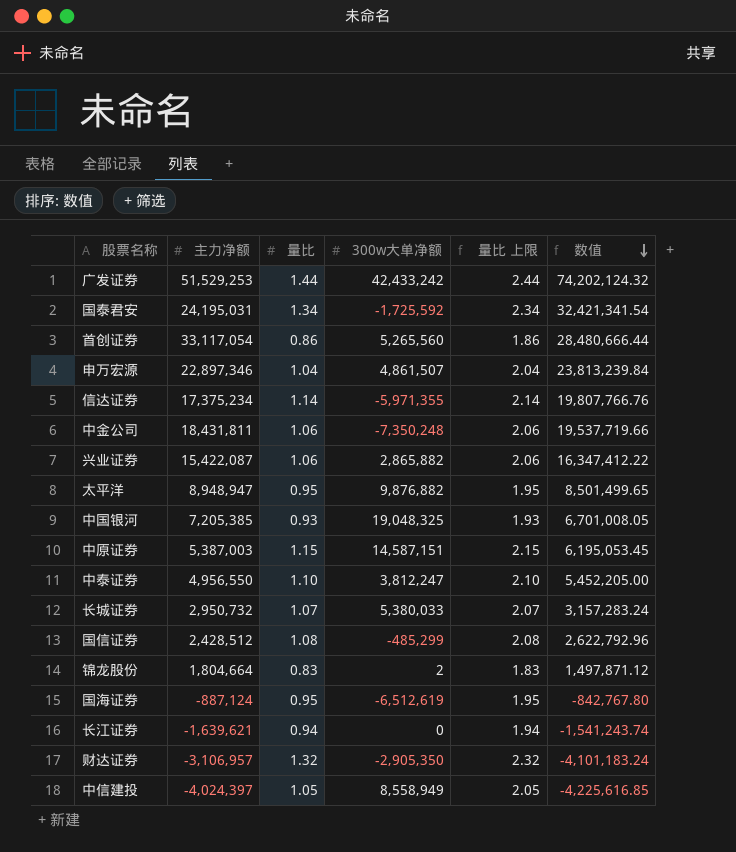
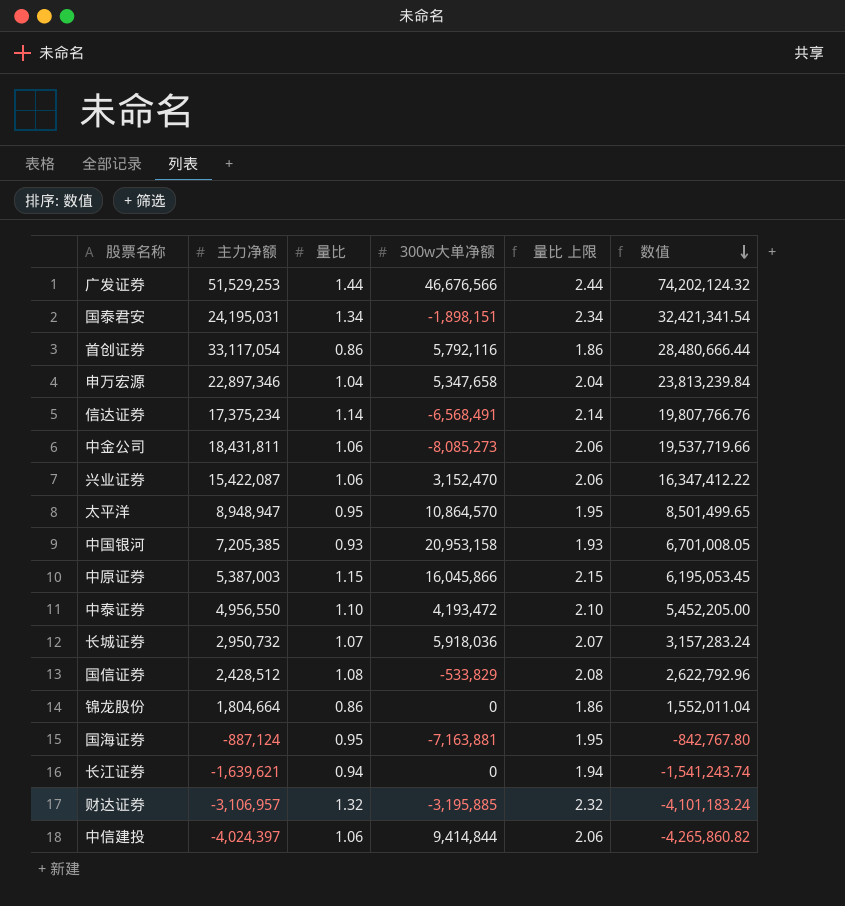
广发证券 | 300w大单净额: 42,433,242 -> 46,676,566
国泰君安 | 300w大单净额: -1,725,592 -> -1,898,151
首创证券 | 300w大单净额: 5,265,560 -> 5,792,116
申万宏源 | 300w大单净额: 4,861,507 -> 5,347,658
信达证券 | 300w大单净额: -5,971,355 -> -6,568,491
中金公司 | 300w大单净额: -7,350,248 -> -8,085,273
兴业证券 | 300w大单净额: 2,865,882 -> 3,152,470
太平洋 | 300w大单净额: 9,876,882 -> 10,864,570
中国银河 | 300w大单净额: 19,048,325 -> 20,953,158
中原证券 | 300w大单净额: 14,587,151 -> 16,045,866
中泰证券 | 300w大单净额: 3,812,247 -> 4,193,472
长城证券 | 300w大单净额: 5,380,033 -> 5,918,036
国信证券 | 300w大单净额: -485,299 -> -533,829
锦龙股份 | 量比: 0.83 -> 0.86
锦龙股份 | 300w大单净额: 2 -> 0
锦龙股份 | 量比 上限: 1.83 -> 1.86
锦龙股份 | 数值: 1,497,871.12 -> 1,552,011.04
国海证券 | 300w大单净额: -6,512,619 -> -7,163,881
财达证券 | 300w大单净额: -2,905,350 -> -3,195,885
中信建投 | 量比: 1.05 -> 1.06
中信建投 | 300w大单净额: 8,558,949 -> 9,414,844
中信建投 | 量比 上限: 2.05 -> 2.06
中信建投 | 数值: -4,225,616.85 -> -4,265,860.82

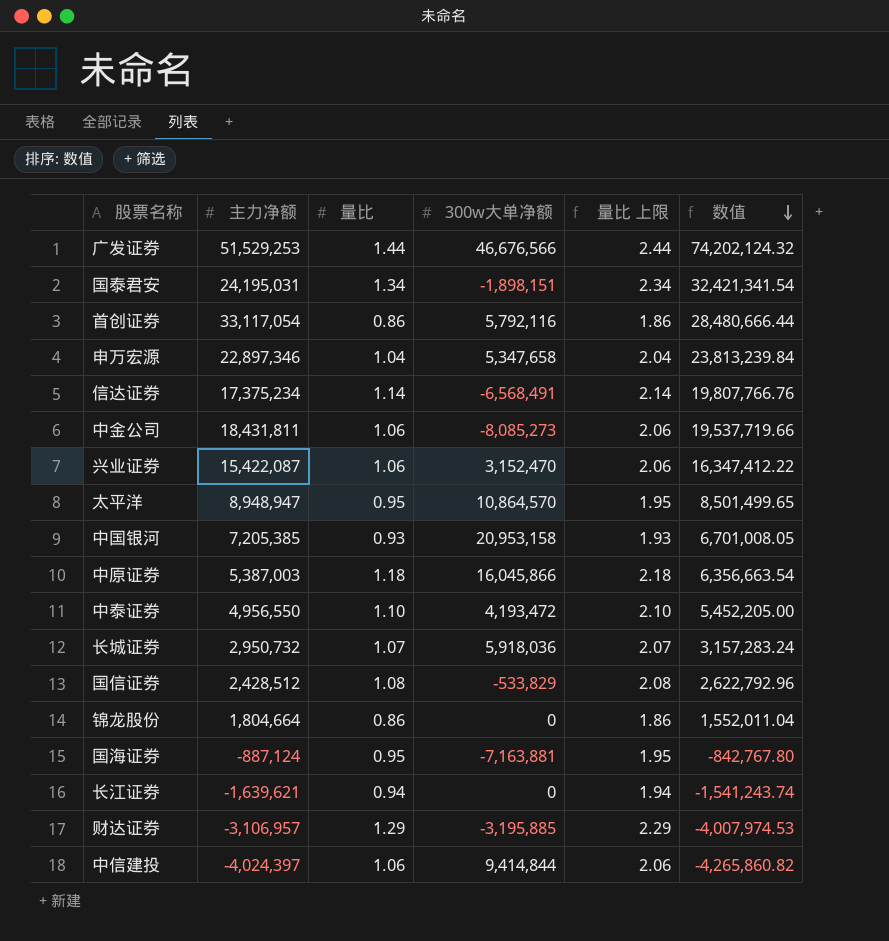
中原证券 | 量比: 1.15 -> 1.18
中原证券 | 量比 上限: 2.15 -> 2.18
中原证券 | 数值: 6,195,053.45 -> 6,356,663.54
财达证券 | 量比: 1.32 -> 1.29
财达证券 | 量比 上限: 2.32 -> 2.29
财达证券 | 数值: -4,101,183.24 -> -4,007,974.53

